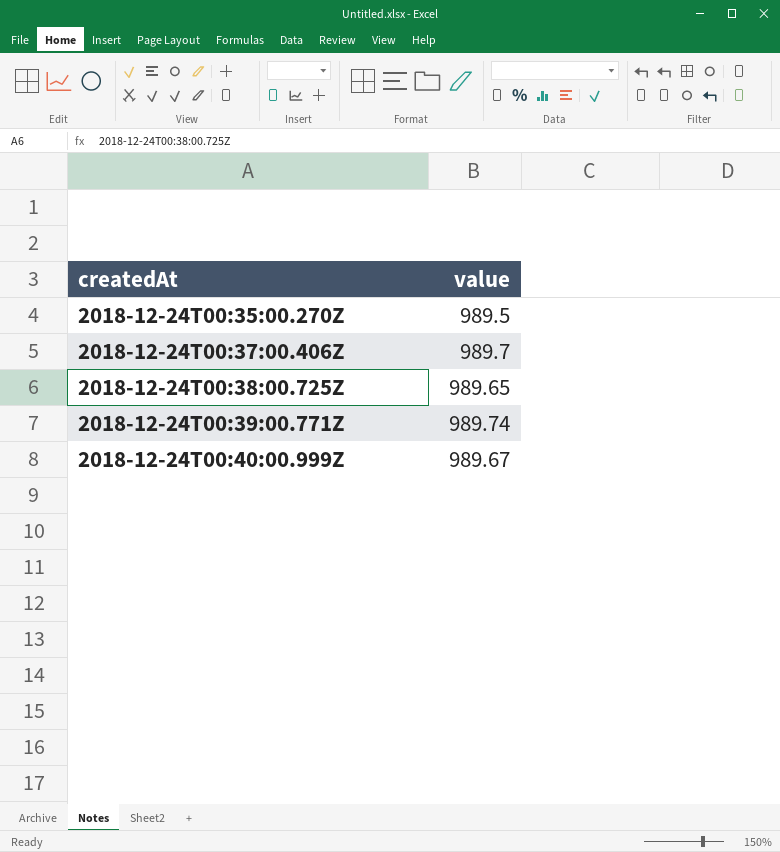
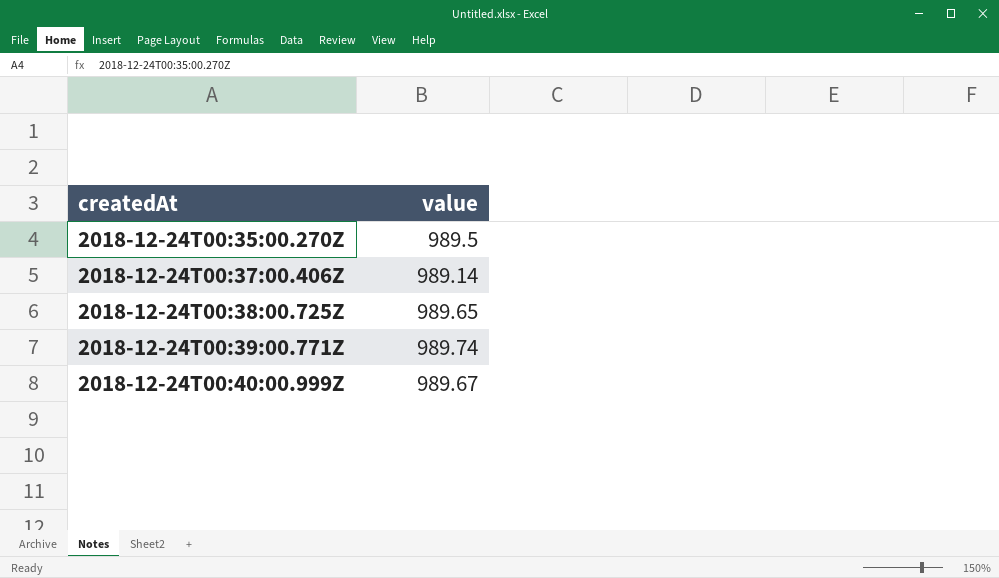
2018-12-24T00:37:00.406Z | value: 989.7 -> 989.14

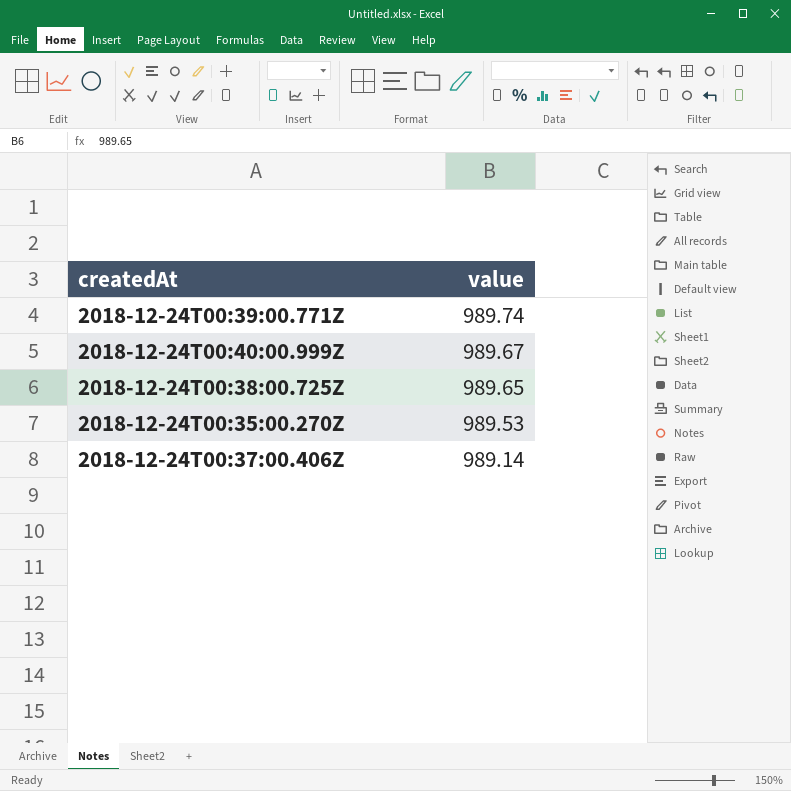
row order: createdAt ascending -> value descending
2018-12-24T00:35:00.270Z | value: 989.5 -> 989.53

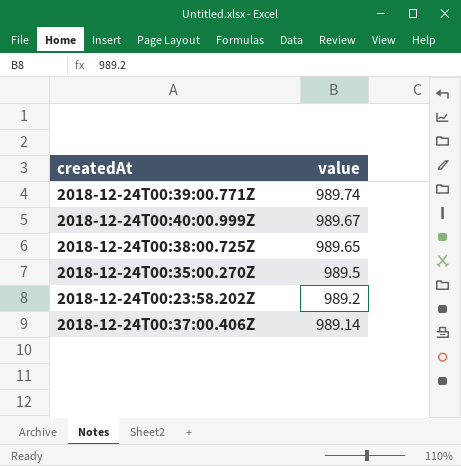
2018-12-24T00:35:00.270Z | value: 989.53 -> 989.5
row 2018-12-24T00:23:58.202Z: none -> 989.2

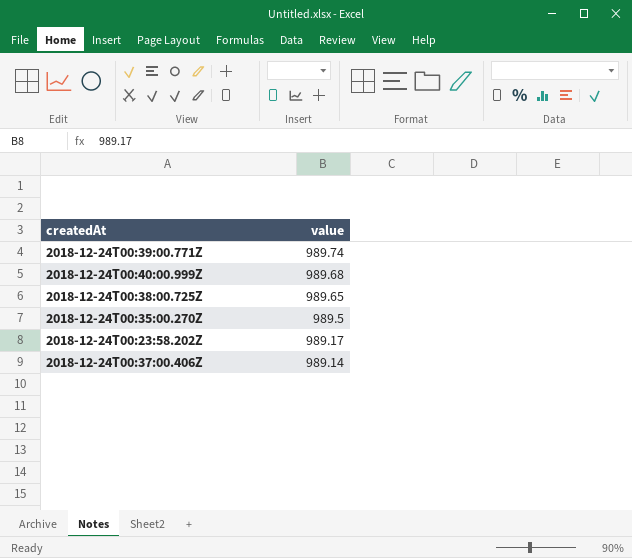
2018-12-24T00:40:00.999Z | value: 989.67 -> 989.68
2018-12-24T00:23:58.202Z | value: 989.2 -> 989.17

